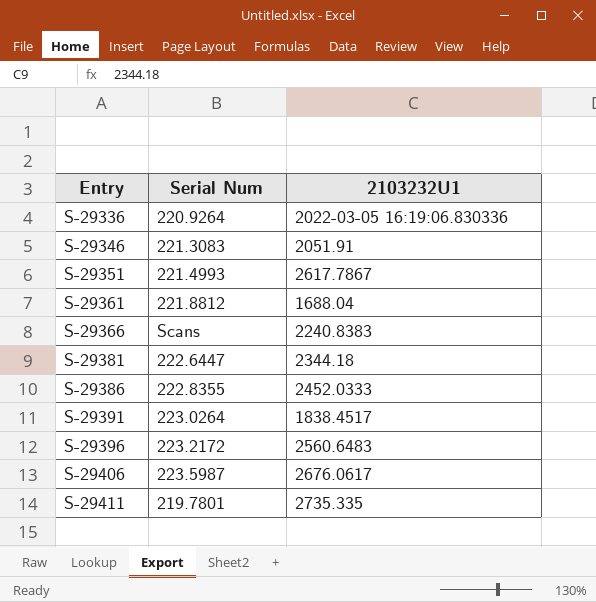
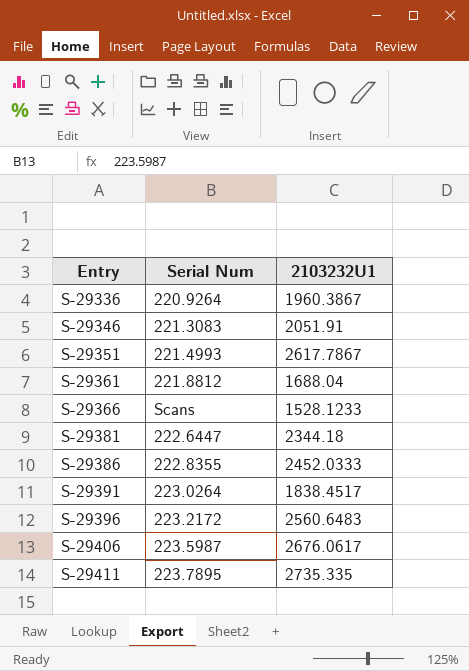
S-29336 | 2103232U1: 2022-03-05 16:19:06.830336 -> 1960.3867
S-29366 | 2103232U1: 2240.8383 -> 1528.1233
S-29411 | Serial Num: 219.7801 -> 223.7895

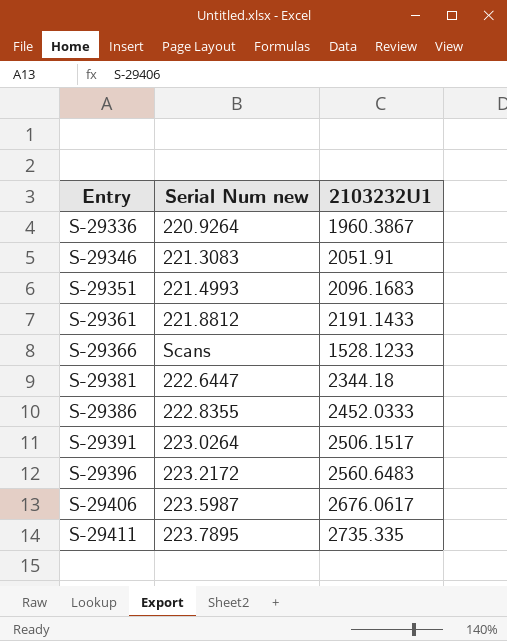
column name: Serial Num -> Serial Num new
S-29351 | 2103232U1: 2617.7867 -> 2096.1683
S-29361 | 2103232U1: 1688.04 -> 2191.1433
S-29391 | 2103232U1: 1838.4517 -> 2506.1517

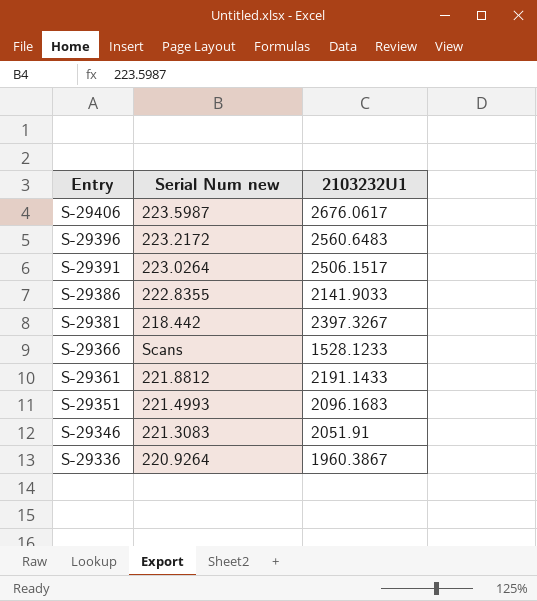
row order: Entry ascending -> Entry descending
row S-29411: 223.7895 | 2735.335 -> none
S-29386 | 2103232U1: 2452.0333 -> 2141.9033
S-29381 | Serial Num new: 222.6447 -> 218.442
S-29381 | 2103232U1: 2344.18 -> 2397.3267

